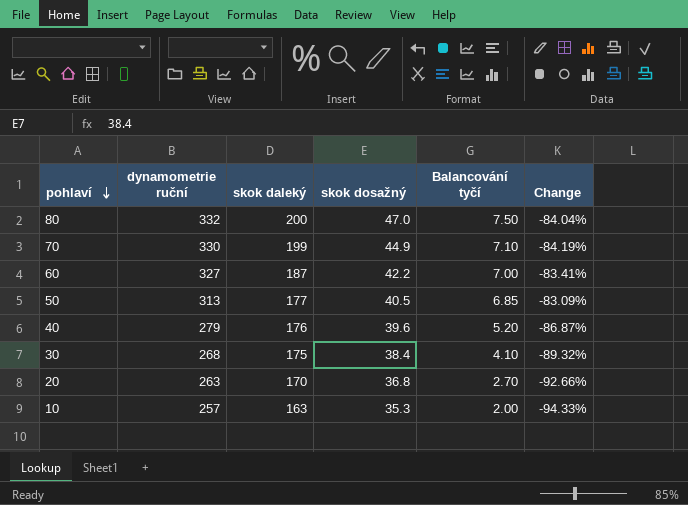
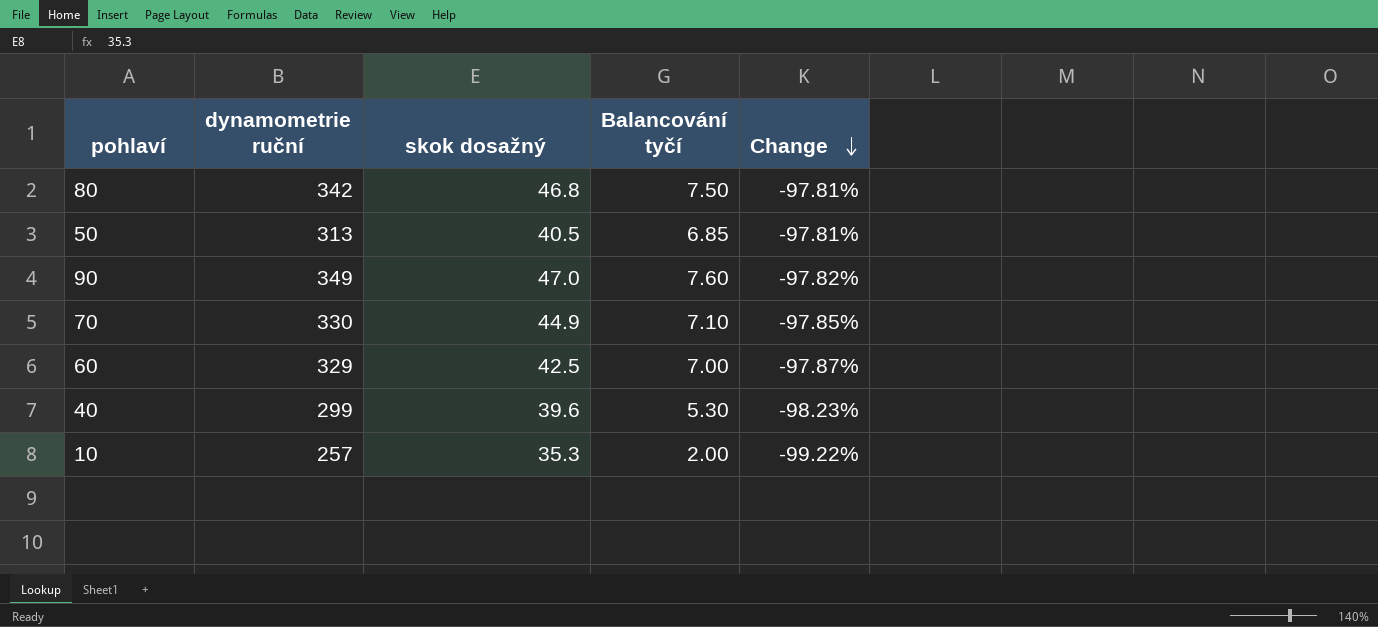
row order: pohlaví descending -> Change descending
column skok daleký | position: 3 -> none
column Change | formula: ([Balancování tyčí] - [skok dosažný]) / [skok dosažný] -> ([Balancování tyčí] - [dynamometrie ruční]) / [dynamometrie ruční]
row 30: 268 | 175 | 38.4 | 4.10 | -89.32% -> none
row 20: 263 | 170 | 36.8 | 2.70 | -92.66% -> none
80 | dynamometrie ruční: 332 -> 342
80 | skok dosažný: 47.0 -> 46.8
row 90: none -> 349 | 47.0 | 7.60 | -97.82%
60 | dynamometrie ruční: 327 -> 329
60 | skok dosažný: 42.2 -> 42.5
40 | dynamometrie ruční: 279 -> 299
40 | Balancování tyčí: 5.20 -> 5.30

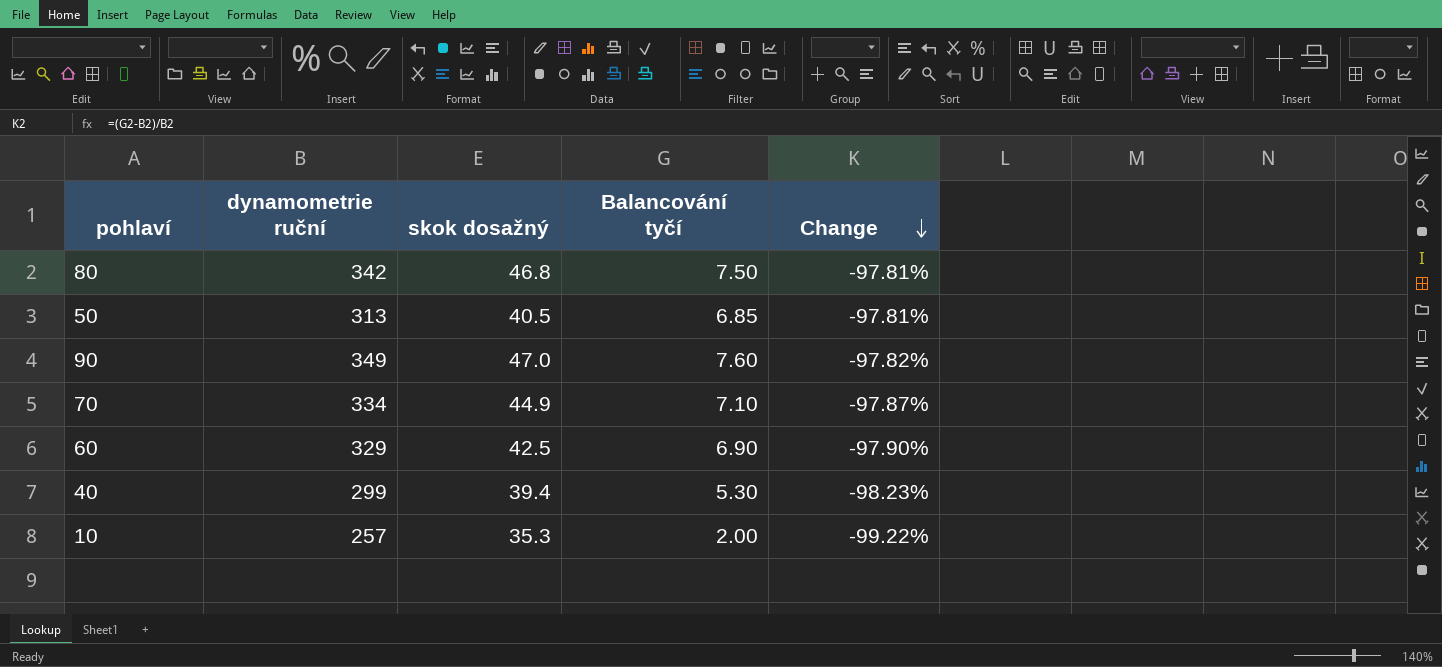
70 | dynamometrie ruční: 330 -> 334
70 | Change: -97.85% -> -97.87%
60 | Balancování tyčí: 7.00 -> 6.90
60 | Change: -97.87% -> -97.90%
40 | skok dosažný: 39.6 -> 39.4

